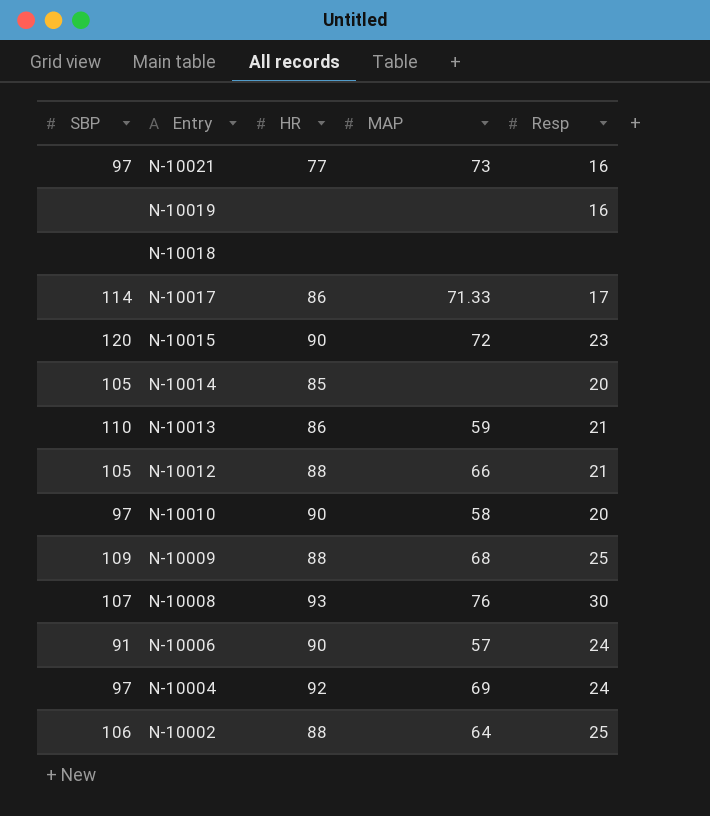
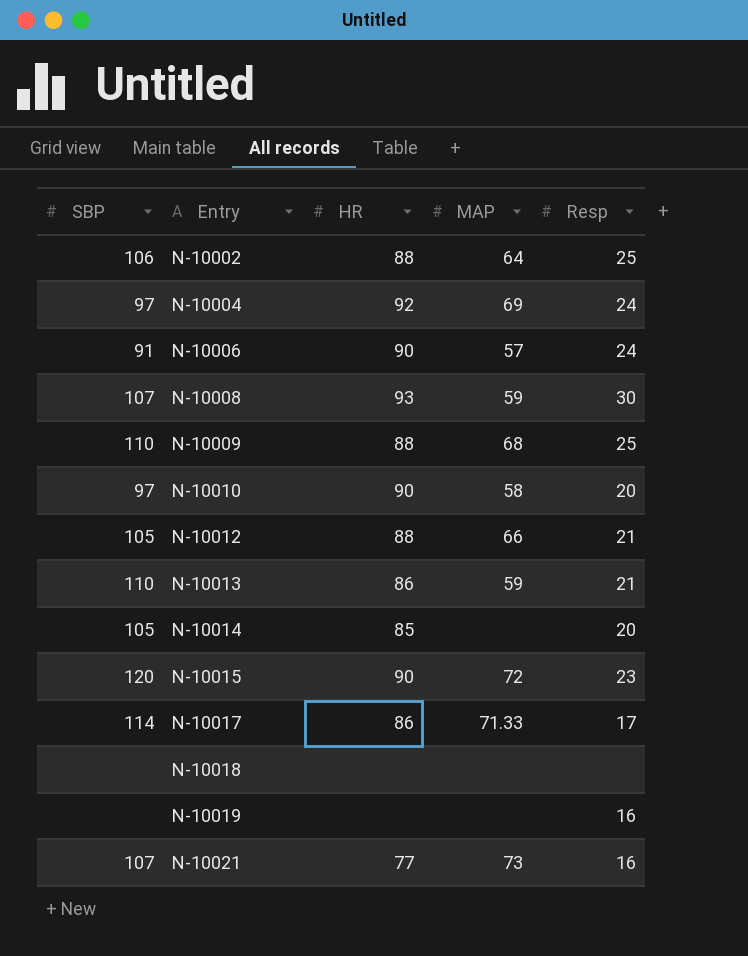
row order: Entry descending -> Entry ascending
N-10008 | MAP: 76 -> 59
N-10009 | SBP: 109 -> 110
N-10021 | SBP: 97 -> 107

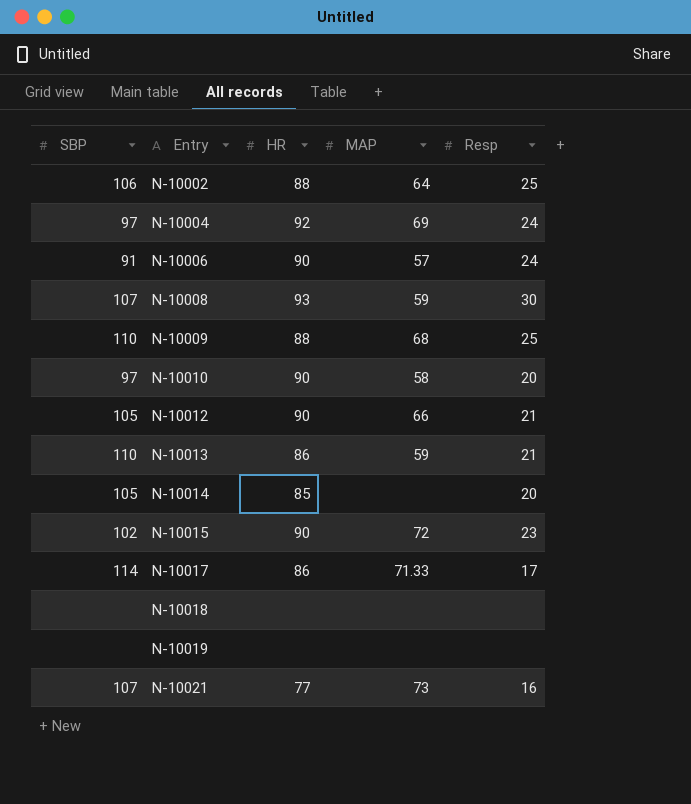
N-10012 | HR: 88 -> 90
N-10015 | SBP: 120 -> 102
N-10019 | Resp: 16 -> none

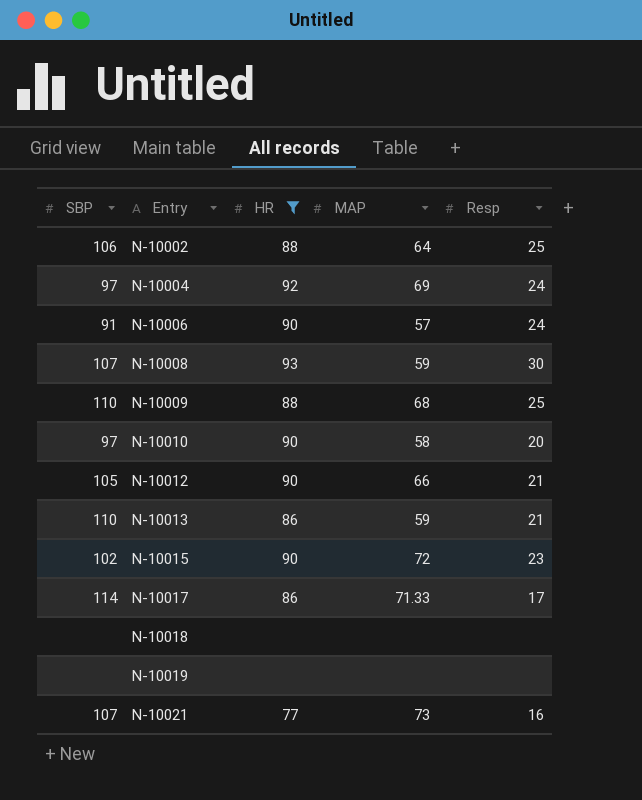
filter: none -> HR != 85

